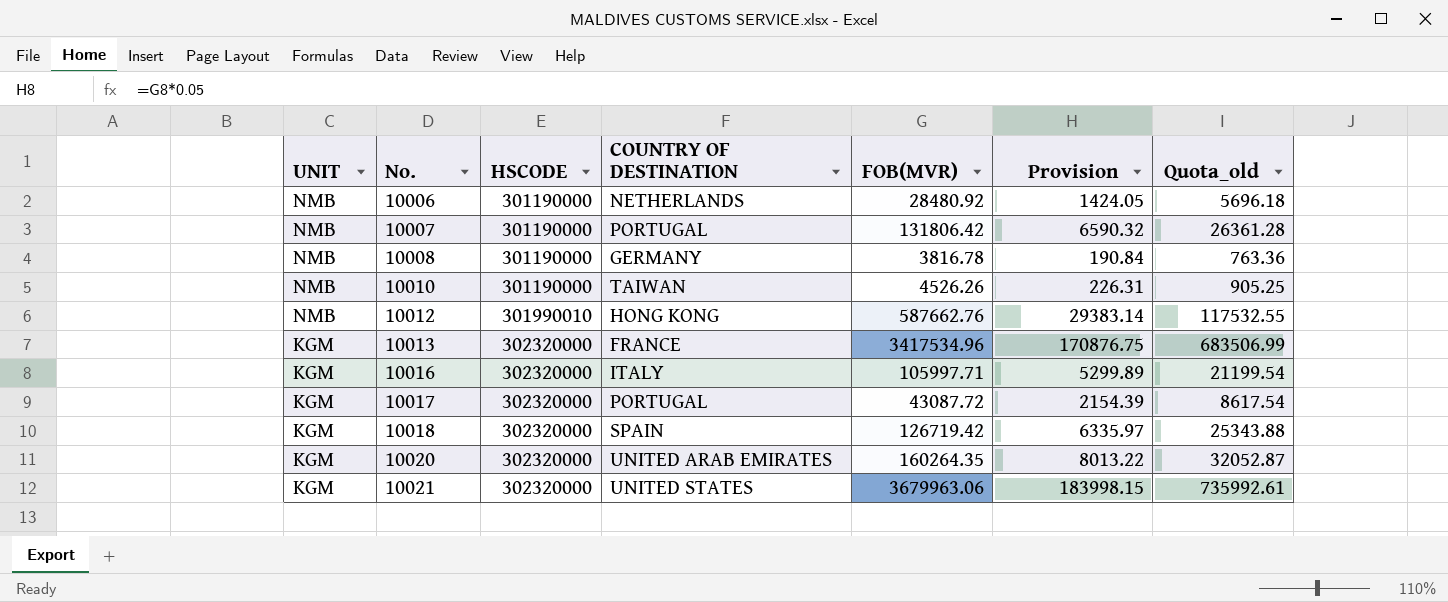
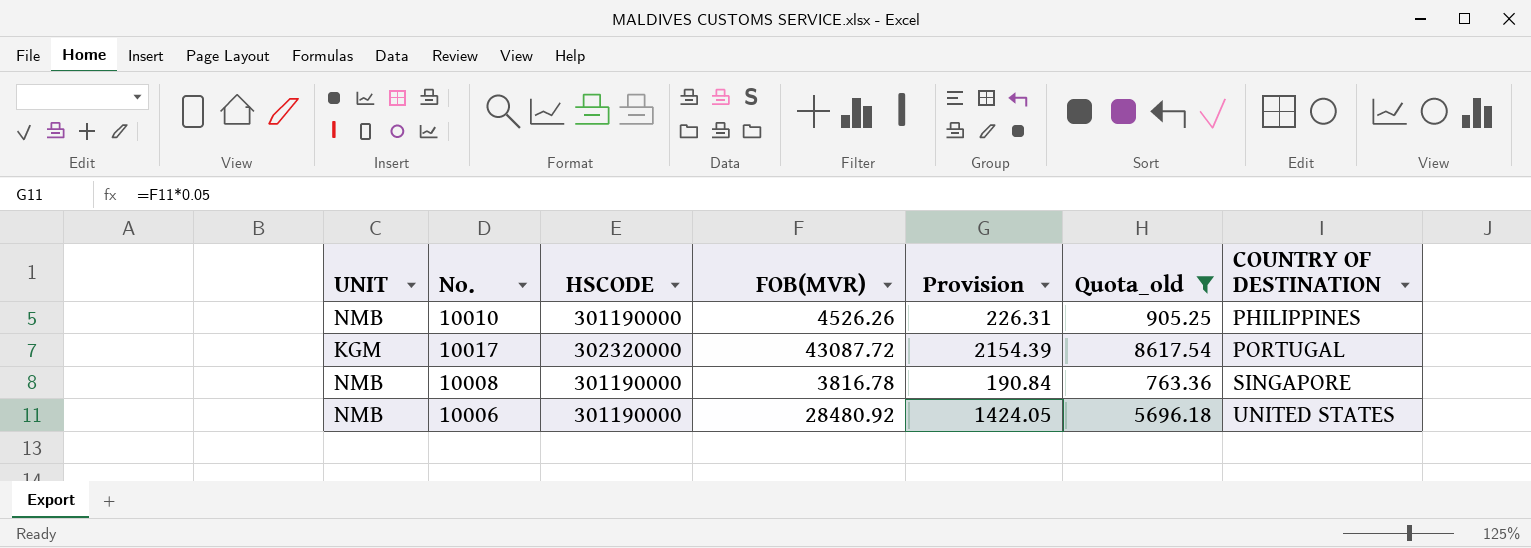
filter: none -> Quota_old <= 8617.54
row order: UNIT descending -> COUNTRY OF DESTINATION ascending
column COUNTRY OF DESTINATION | position: 4 -> 7
10010 | COUNTRY OF DESTINATION: TAIWAN -> PHILIPPINES
10008 | COUNTRY OF DESTINATION: GERMANY -> SINGAPORE
10006 | COUNTRY OF DESTINATION: NETHERLANDS -> UNITED STATES

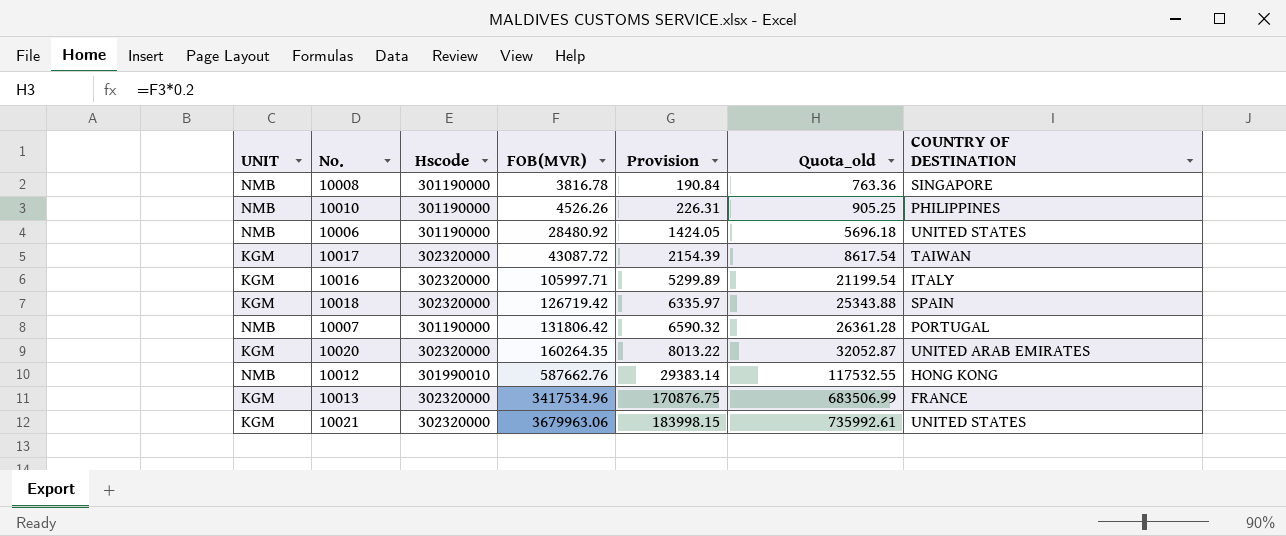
filter: Quota_old <= 8617.54 -> none
row order: COUNTRY OF DESTINATION ascending -> FOB(MVR) ascending
column name: HSCODE -> Hscode
10017 | COUNTRY OF DESTINATION: PORTUGAL -> TAIWAN

